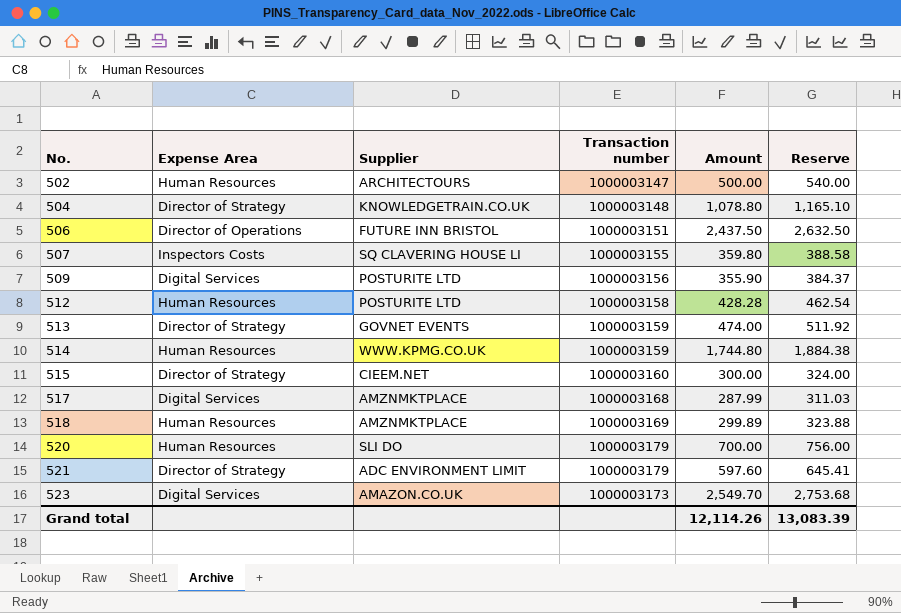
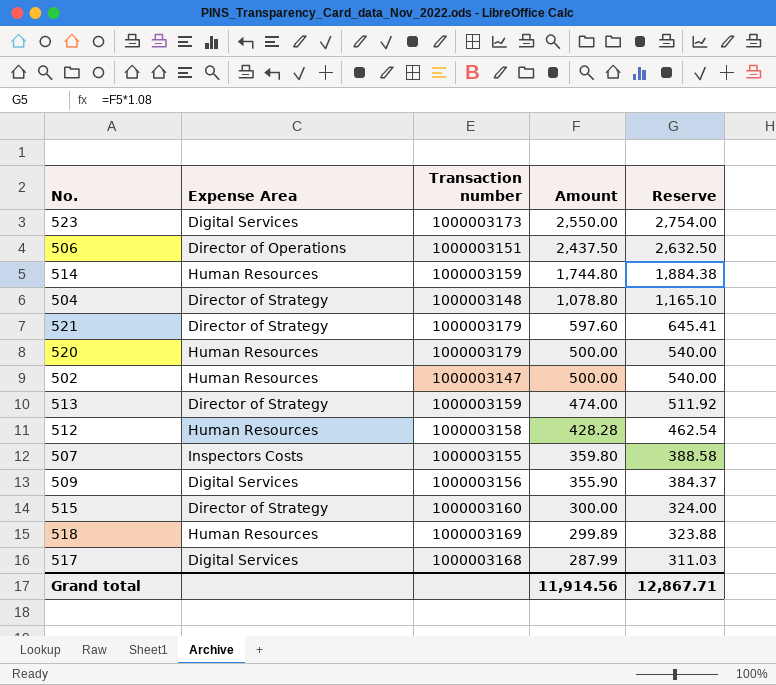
row order: No. ascending -> Amount descending
column Supplier | position: 3 -> none
523 | Amount: 2,549.70 -> 2,550.00
523 | Reserve: 2,753.68 -> 2,754.00
520 | Amount: 700.00 -> 500.00
520 | Reserve: 756.00 -> 540.00
Grand total | Amount: 12,114.26 -> 11,914.56
Grand total | Reserve: 13,083.39 -> 12,867.71

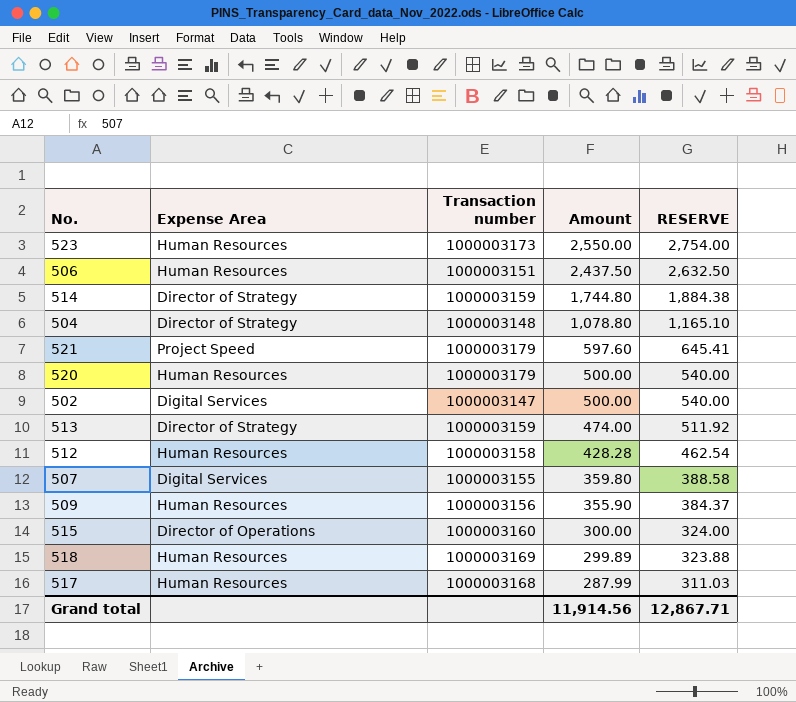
column name: Reserve -> RESERVE
523 | Expense Area: Digital Services -> Human Resources
506 | Expense Area: Director of Operations -> Human Resources
514 | Expense Area: Human Resources -> Director of Strategy
521 | Expense Area: Director of Strategy -> Project Speed
502 | Expense Area: Human Resources -> Digital Services
507 | Expense Area: Inspectors Costs -> Digital Services
509 | Expense Area: Digital Services -> Human Resources
515 | Expense Area: Director of Strategy -> Director of Operations
517 | Expense Area: Digital Services -> Human Resources

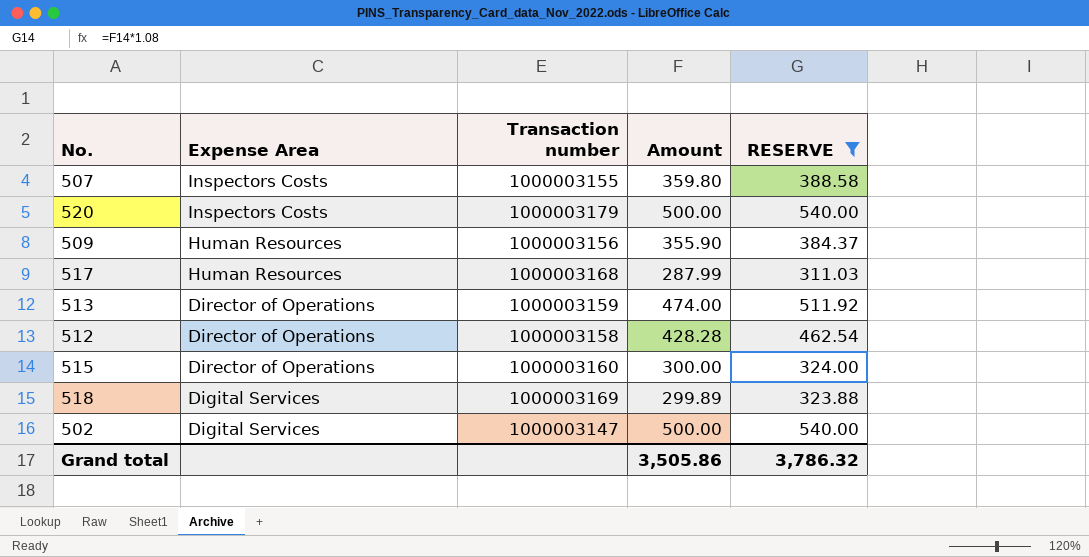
filter: none -> RESERVE <= 540.00
row order: Amount descending -> Expense Area descending
507 | Expense Area: Digital Services -> Inspectors Costs
520 | Expense Area: Human Resources -> Inspectors Costs
513 | Expense Area: Director of Strategy -> Director of Operations
512 | Expense Area: Human Resources -> Director of Operations
518 | Expense Area: Human Resources -> Digital Services
Grand total | Amount: 11,914.56 -> 3,505.86
Grand total | RESERVE: 12,867.71 -> 3,786.32

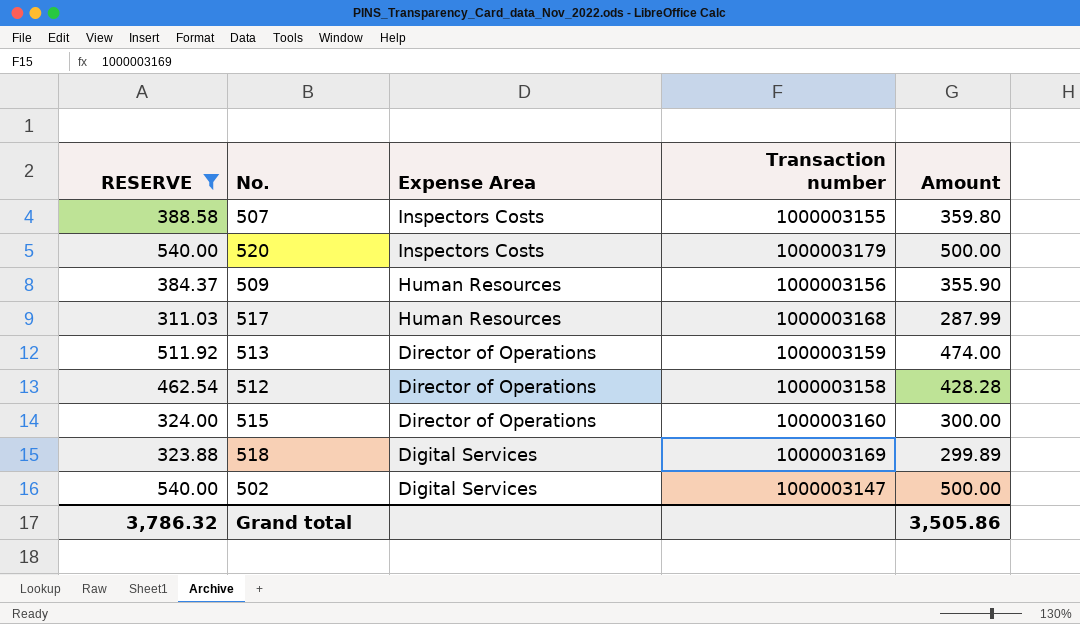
column RESERVE | position: 5 -> 1

